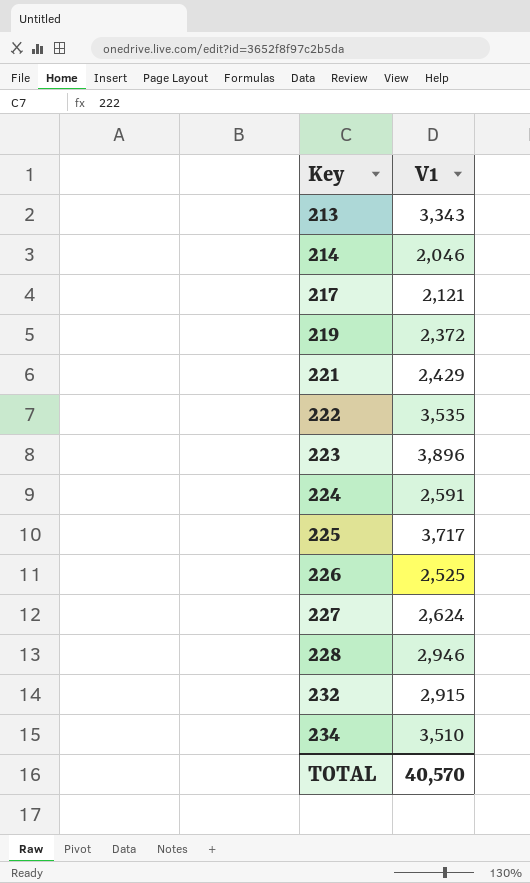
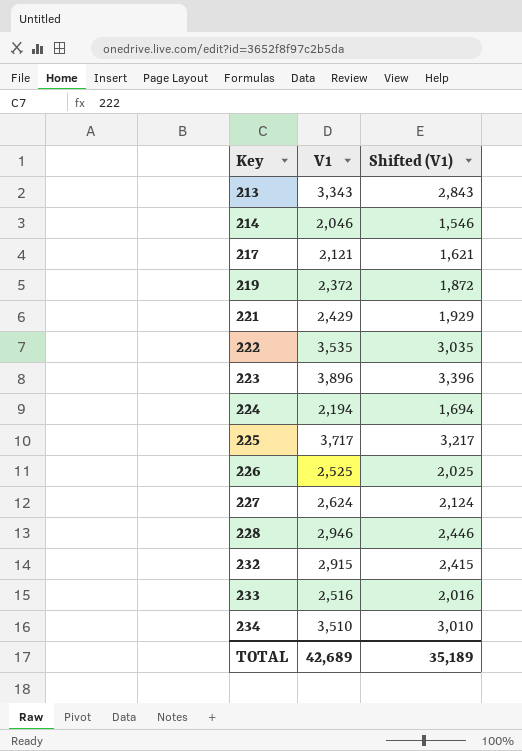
column Shifted (V1) | formula: none -> [V1] - 500
224 | V1: 2,591 -> 2,194
row 233: none -> 2,516 | 2,016
TOTAL | V1: 40,570 -> 42,689

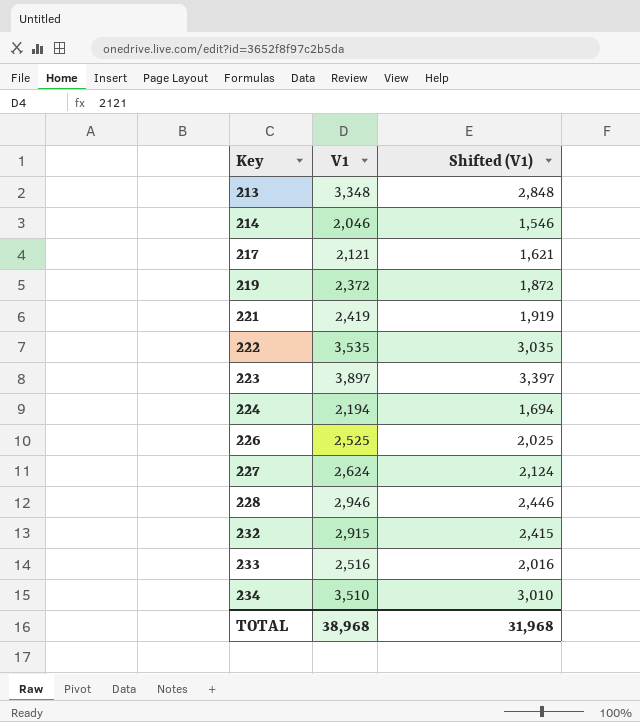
row 225: 3,717 | 3,217 -> none
213 | V1: 3,343 -> 3,348
213 | Shifted (V1): 2,843 -> 2,848
221 | V1: 2,429 -> 2,419
221 | Shifted (V1): 1,929 -> 1,919
223 | V1: 3,896 -> 3,897
223 | Shifted (V1): 3,396 -> 3,397
TOTAL | V1: 42,689 -> 38,968
TOTAL | Shifted (V1): 35,189 -> 31,968

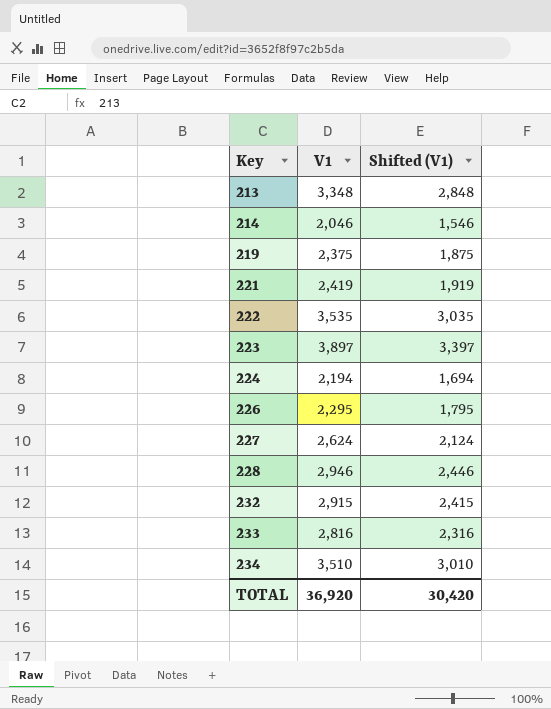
row 217: 2,121 | 1,621 -> none
219 | V1: 2,372 -> 2,375
219 | Shifted (V1): 1,872 -> 1,875
226 | V1: 2,525 -> 2,295
226 | Shifted (V1): 2,025 -> 1,795
233 | V1: 2,516 -> 2,816
233 | Shifted (V1): 2,016 -> 2,316
TOTAL | V1: 38,968 -> 36,920
TOTAL | Shifted (V1): 31,968 -> 30,420

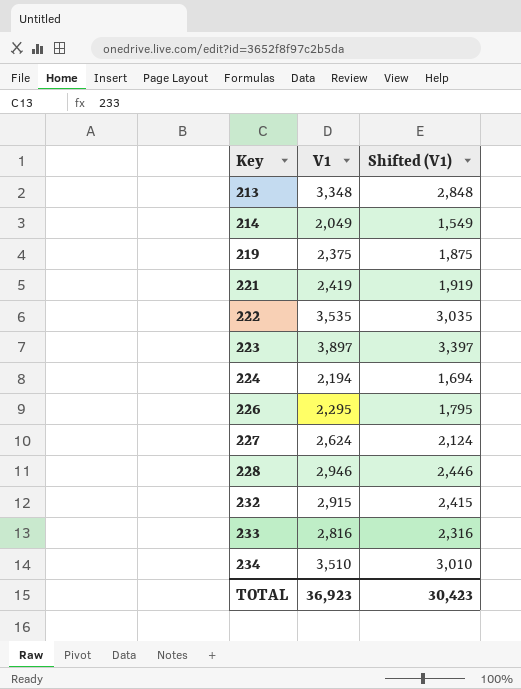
214 | V1: 2,046 -> 2,049
214 | Shifted (V1): 1,546 -> 1,549
TOTAL | V1: 36,920 -> 36,923
TOTAL | Shifted (V1): 30,420 -> 30,423

